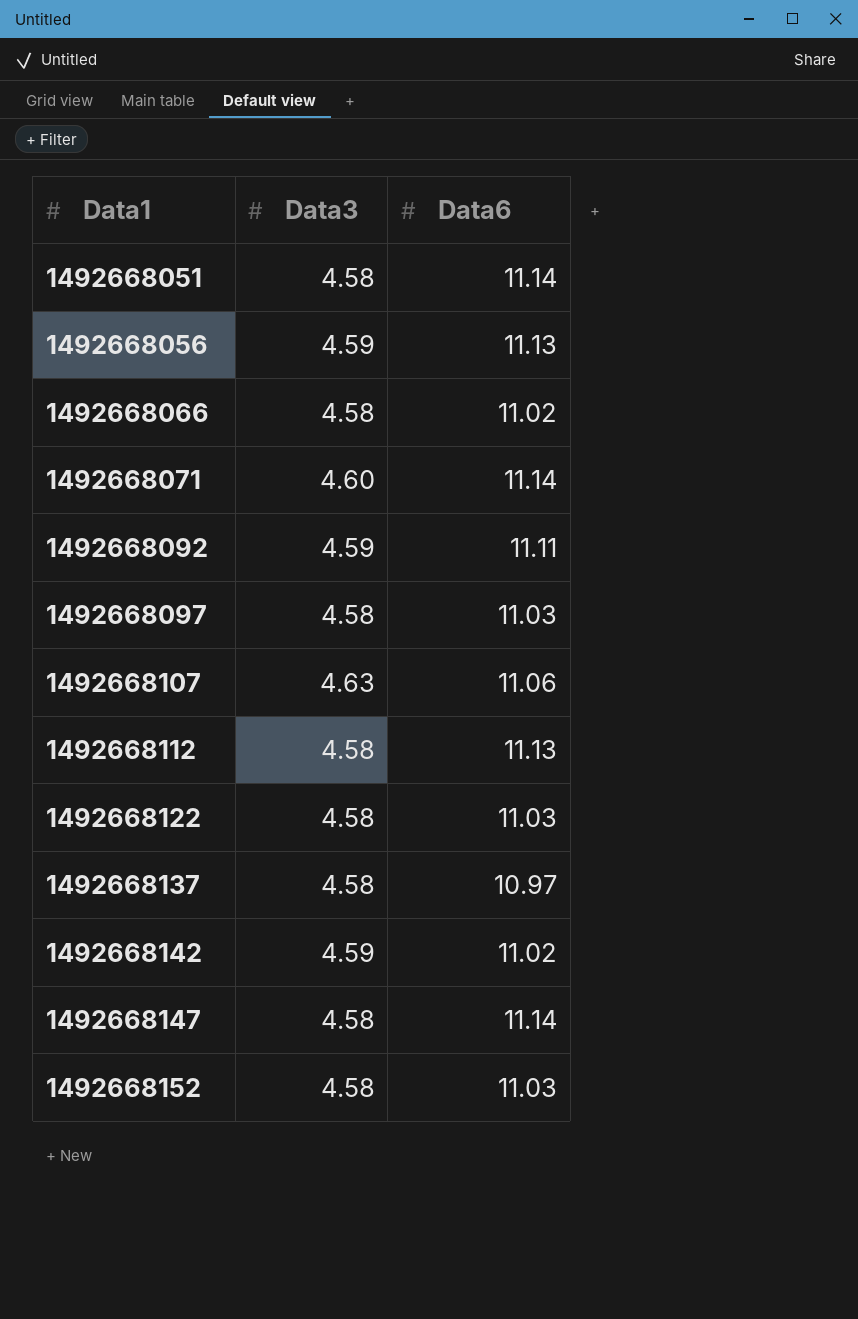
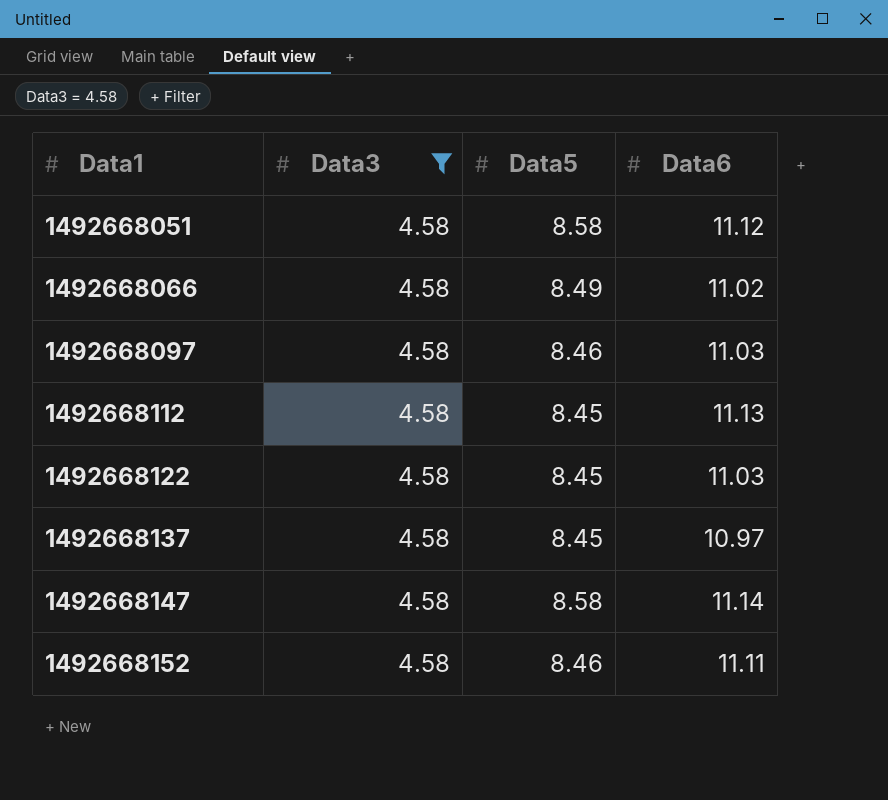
filter: none -> Data3 = 4.58
column Data5 | position: none -> 3
1492668051 | Data6: 11.14 -> 11.12
1492668152 | Data6: 11.03 -> 11.11

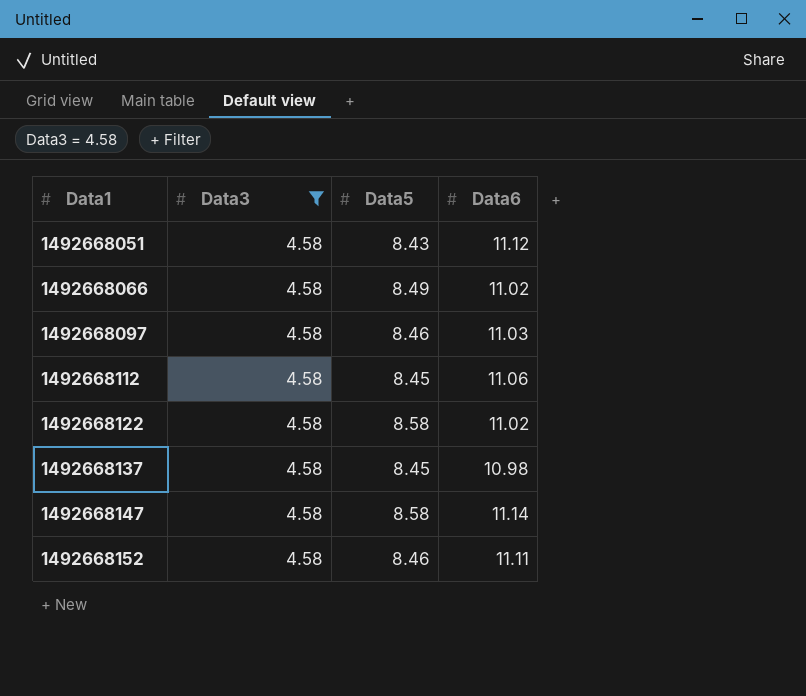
1492668051 | Data5: 8.58 -> 8.43
1492668112 | Data6: 11.13 -> 11.06
1492668122 | Data5: 8.45 -> 8.58
1492668122 | Data6: 11.03 -> 11.02
1492668137 | Data6: 10.97 -> 10.98

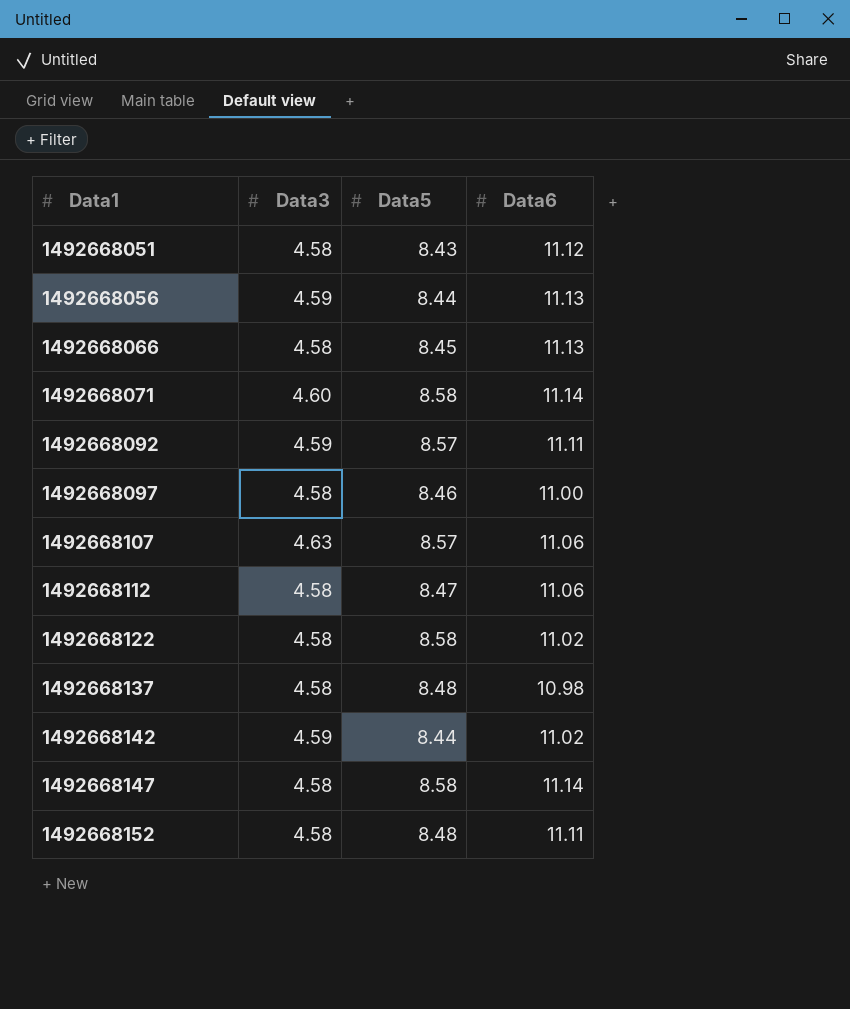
filter: Data3 = 4.58 -> none
1492668066 | Data5: 8.49 -> 8.45
1492668066 | Data6: 11.02 -> 11.13
1492668097 | Data6: 11.03 -> 11.00
1492668112 | Data5: 8.45 -> 8.47
1492668137 | Data5: 8.45 -> 8.48
1492668152 | Data5: 8.46 -> 8.48

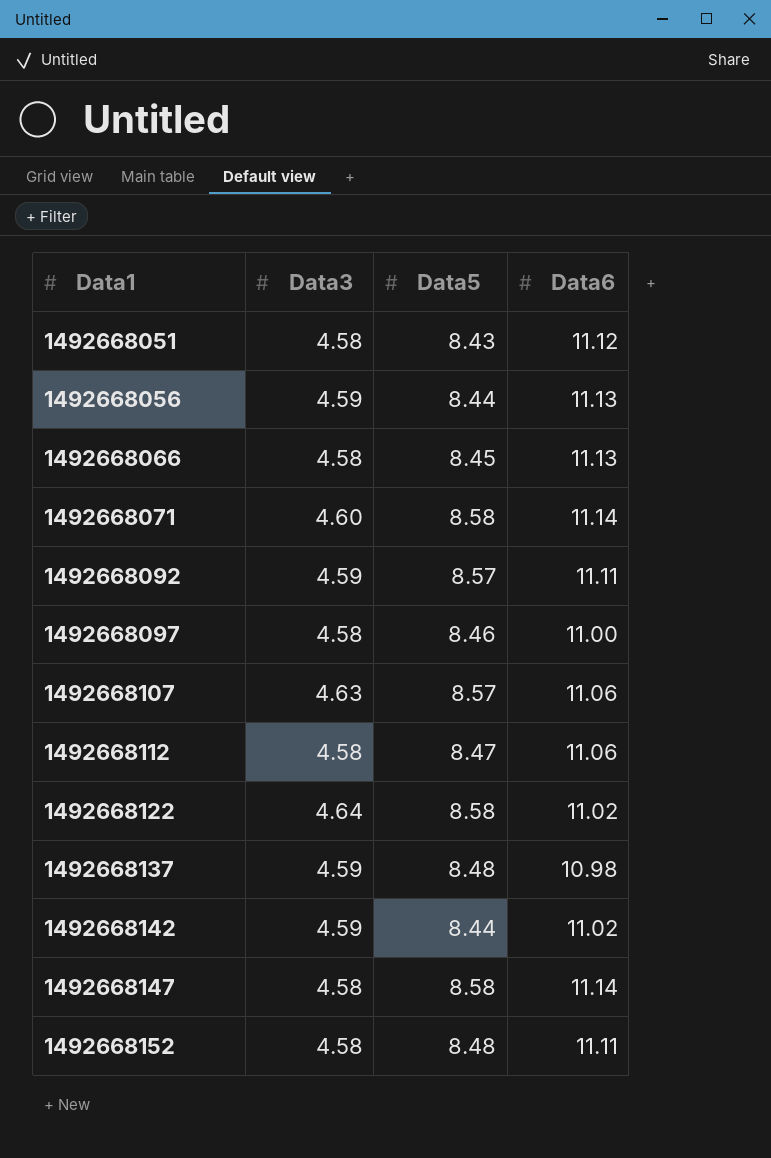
1492668122 | Data3: 4.58 -> 4.64
1492668137 | Data3: 4.58 -> 4.59

